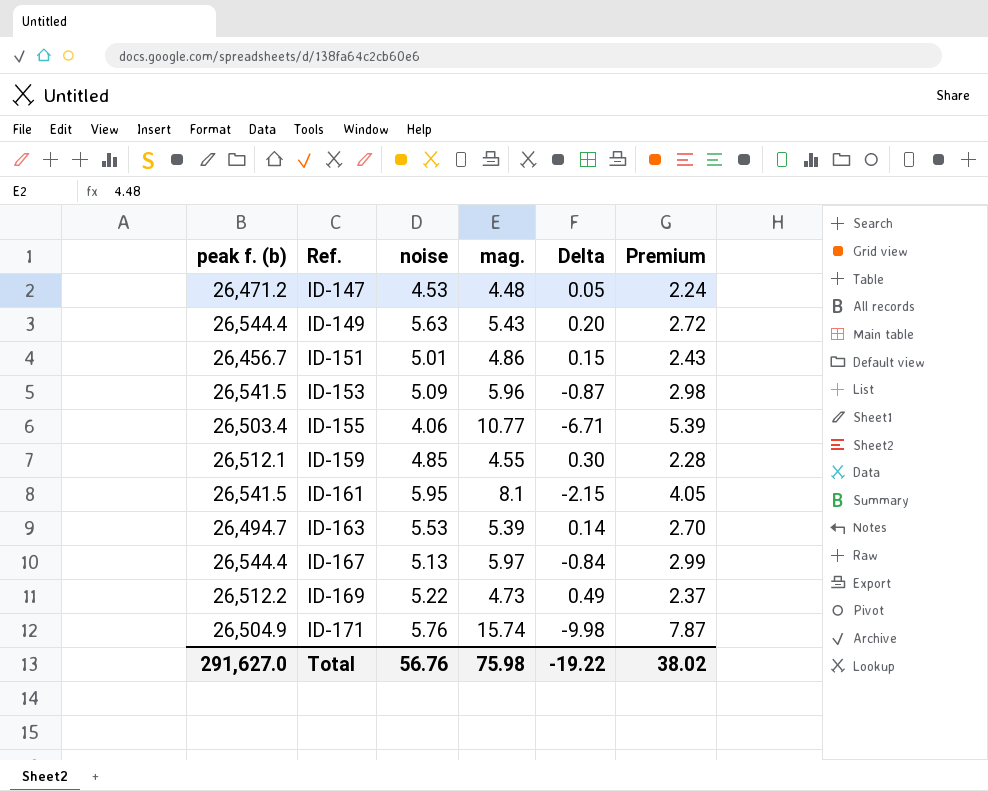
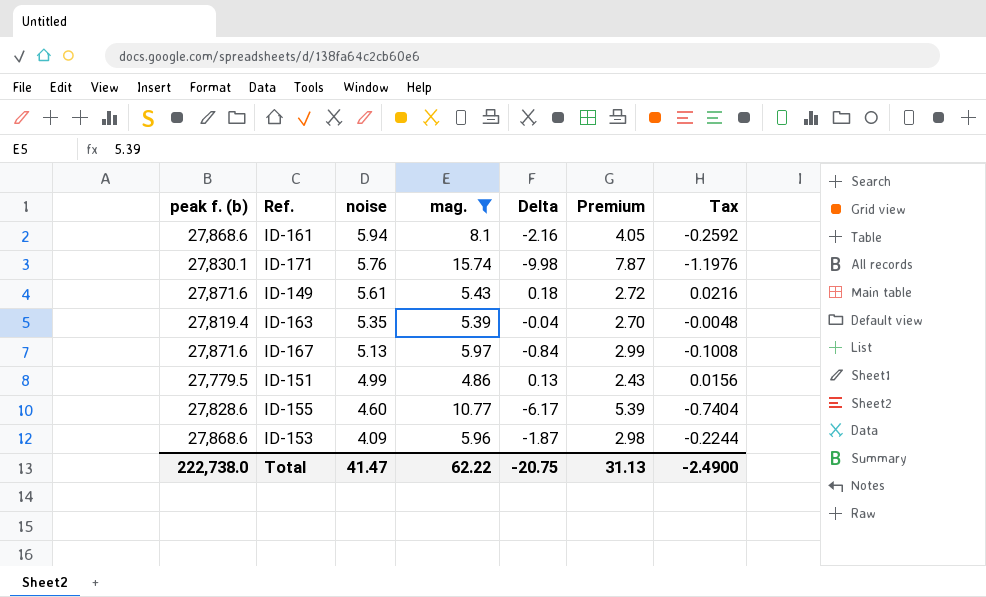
filter: none -> mag. >= 4.86
row order: Ref. ascending -> noise descending
column Tax | formula: none -> [Delta] * 0.12
ID-161 | peak f. (b): 26,541.5 -> 27,868.6
ID-161 | noise: 5.95 -> 5.94
ID-161 | Delta: -2.15 -> -2.16
ID-171 | peak f. (b): 26,504.9 -> 27,830.1
ID-149 | peak f. (b): 26,544.4 -> 27,871.6
ID-149 | noise: 5.63 -> 5.61
ID-149 | Delta: 0.20 -> 0.18
ID-163 | peak f. (b): 26,494.7 -> 27,819.4
ID-163 | noise: 5.53 -> 5.35
ID-163 | Delta: 0.14 -> -0.04
ID-167 | peak f. (b): 26,544.4 -> 27,871.6
ID-151 | peak f. (b): 26,456.7 -> 27,779.5
ID-151 | noise: 5.01 -> 4.99
ID-151 | Delta: 0.15 -> 0.13
ID-155 | peak f. (b): 26,503.4 -> 27,828.6
ID-155 | noise: 4.06 -> 4.60
ID-155 | Delta: -6.71 -> -6.17
ID-153 | peak f. (b): 26,541.5 -> 27,868.6
ID-153 | noise: 5.09 -> 4.09
ID-153 | Delta: -0.87 -> -1.87
Total | peak f. (b): 291,627.0 -> 222,738.0
Total | noise: 56.76 -> 41.47
Total | mag.: 75.98 -> 62.22
Total | Delta: -19.22 -> -20.75
Total | Premium: 38.02 -> 31.13

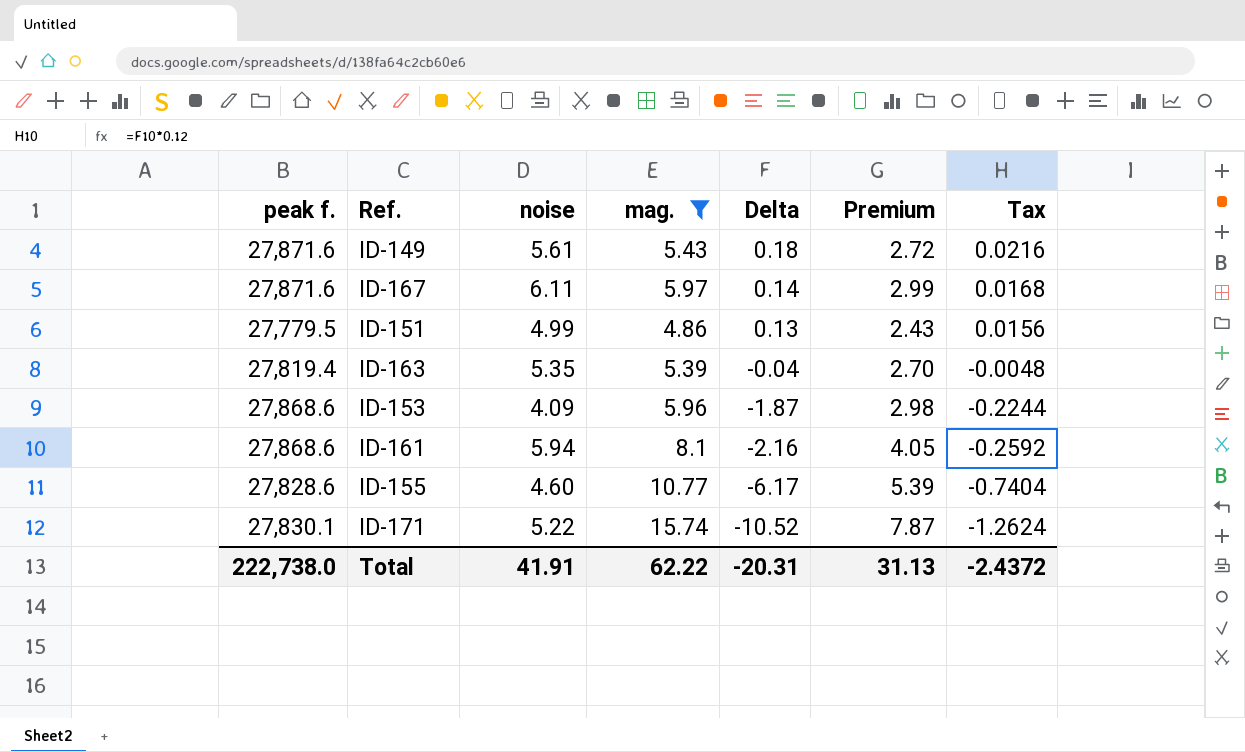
row order: noise descending -> Delta descending
column name: peak f. (b) -> peak f.
ID-167 | noise: 5.13 -> 6.11
ID-167 | Delta: -0.84 -> 0.14
ID-167 | Tax: -0.1008 -> 0.0168
ID-171 | noise: 5.76 -> 5.22
ID-171 | Delta: -9.98 -> -10.52
ID-171 | Tax: -1.1976 -> -1.2624
Total | noise: 41.47 -> 41.91
Total | Delta: -20.75 -> -20.31
Total | Tax: -2.4900 -> -2.4372

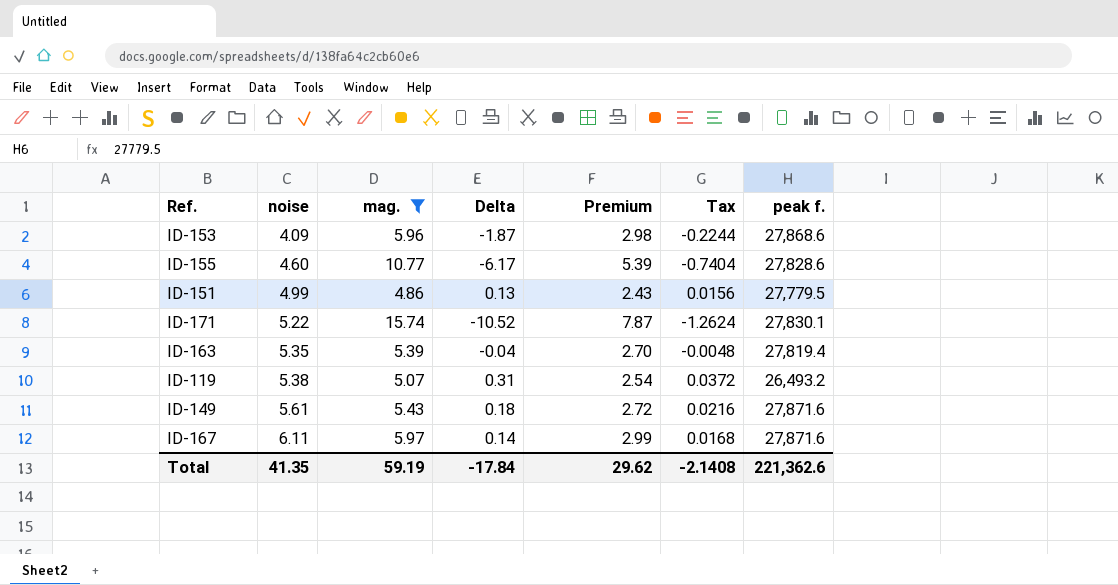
row order: Delta descending -> noise ascending
column peak f. | position: 1 -> 7
row ID-161: 27,868.6 | 5.94 | 8.1 | -2.16 | 4.05 | -0.2592 -> none
row ID-119: none -> 5.38 | 5.07 | 0.31 | 2.54 | 0.0372 | 26,493.2
Total | noise: 41.91 -> 41.35
Total | mag.: 62.22 -> 59.19
Total | Delta: -20.31 -> -17.84
Total | Premium: 31.13 -> 29.62
Total | Tax: -2.4372 -> -2.1408
Total | peak f.: 222,738.0 -> 221,362.6

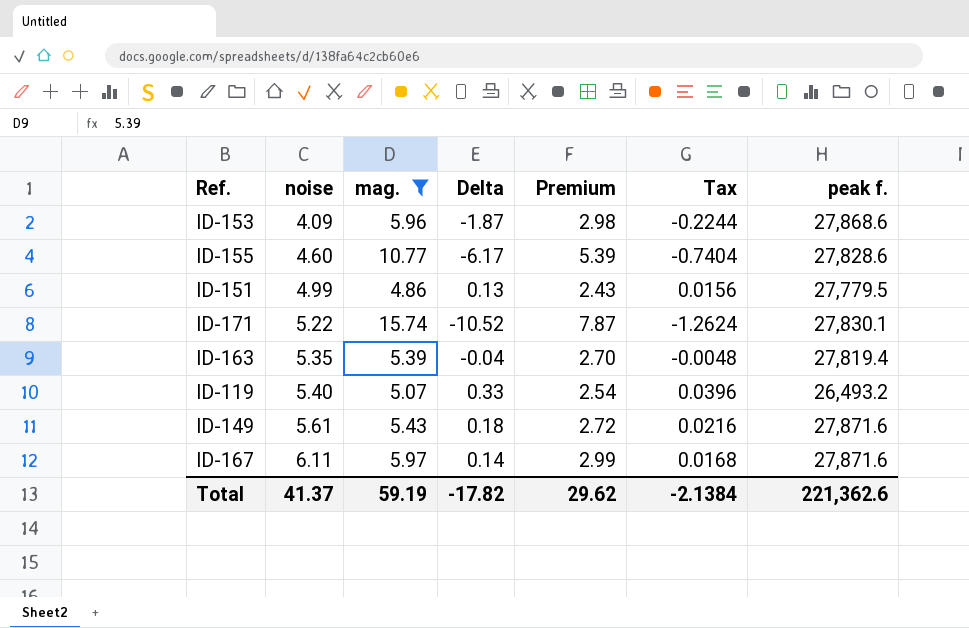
ID-119 | noise: 5.38 -> 5.40
ID-119 | Delta: 0.31 -> 0.33
ID-119 | Tax: 0.0372 -> 0.0396
Total | noise: 41.35 -> 41.37
Total | Delta: -17.84 -> -17.82
Total | Tax: -2.1408 -> -2.1384

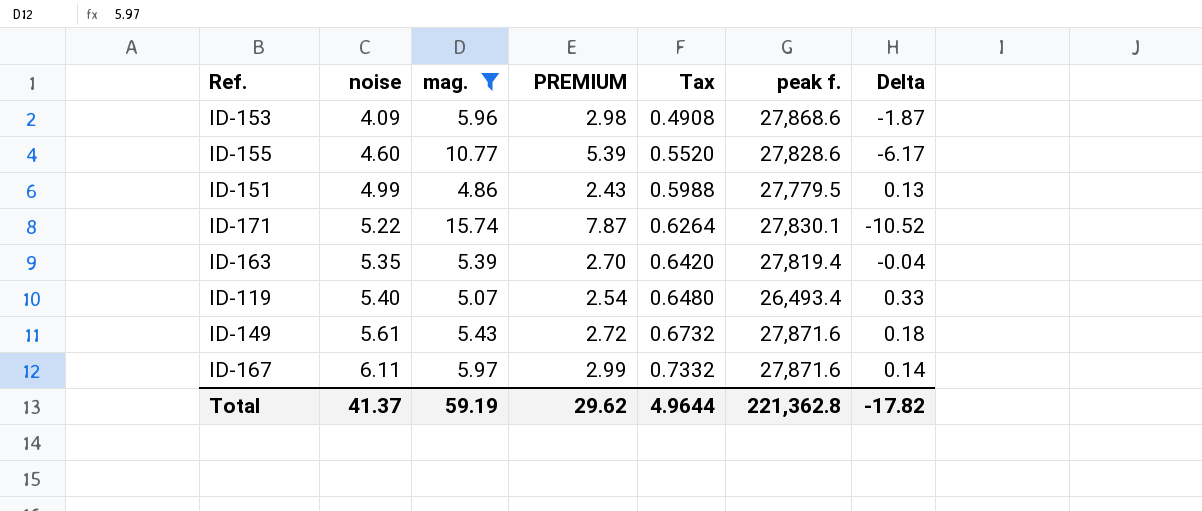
column name: Premium -> PREMIUM
column Tax | formula: [Delta] * 0.12 -> [noise] * 0.12
column Delta | position: 4 -> 7
ID-119 | peak f.: 26,493.2 -> 26,493.4
Total | Tax: -2.1384 -> 4.9644
Total | peak f.: 221,362.6 -> 221,362.8

